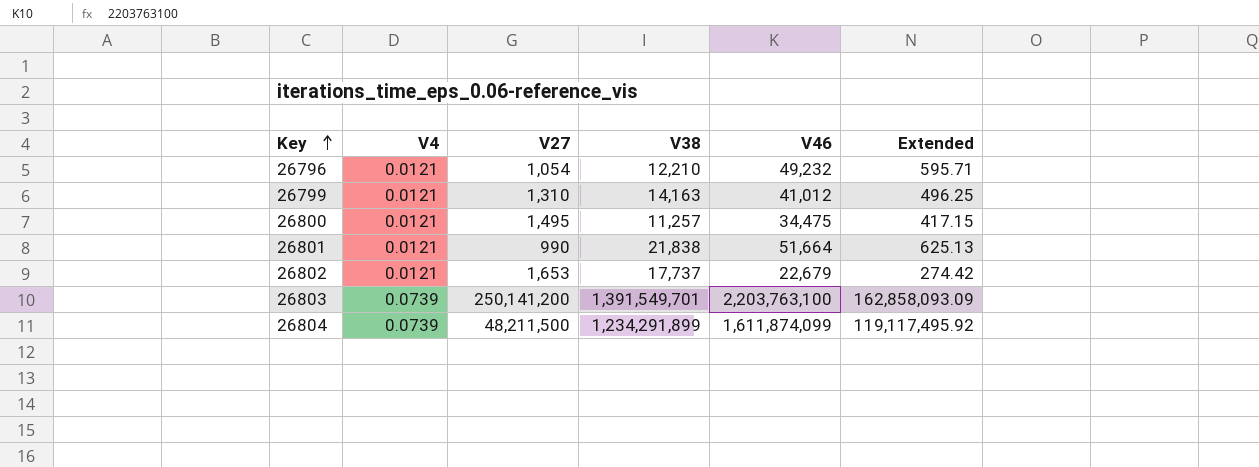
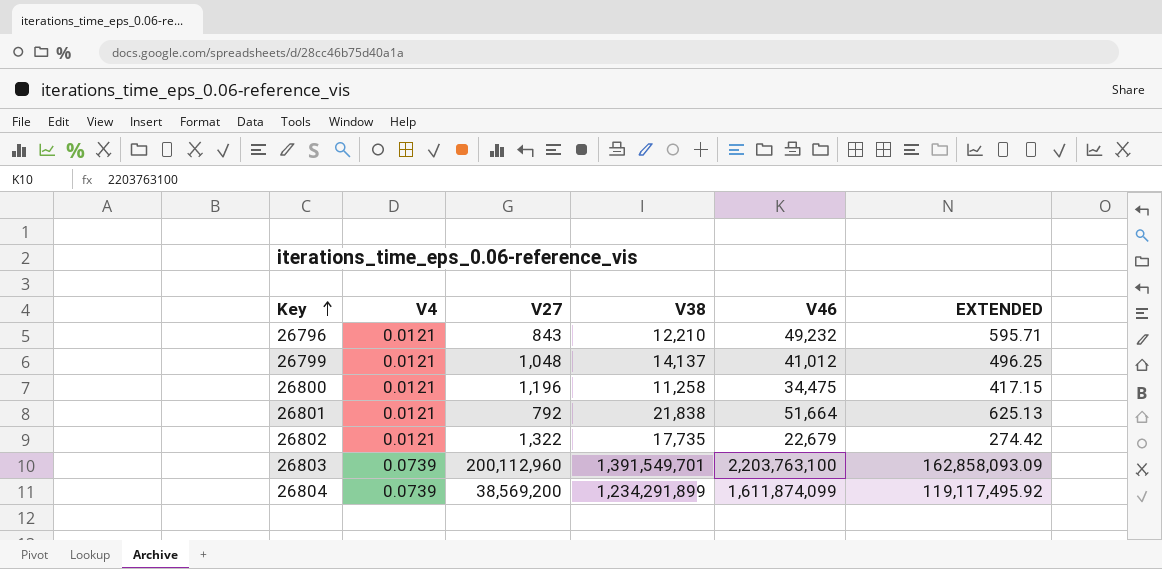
column name: Extended -> EXTENDED
26796 | V27: 1,054 -> 843
26799 | V27: 1,310 -> 1,048
26799 | V38: 14,163 -> 14,137
26800 | V27: 1,495 -> 1,196
26800 | V38: 11,257 -> 11,258
26801 | V27: 990 -> 792
26802 | V27: 1,653 -> 1,322
26802 | V38: 17,737 -> 17,735
26803 | V27: 250,141,200 -> 200,112,960
26804 | V27: 48,211,500 -> 38,569,200

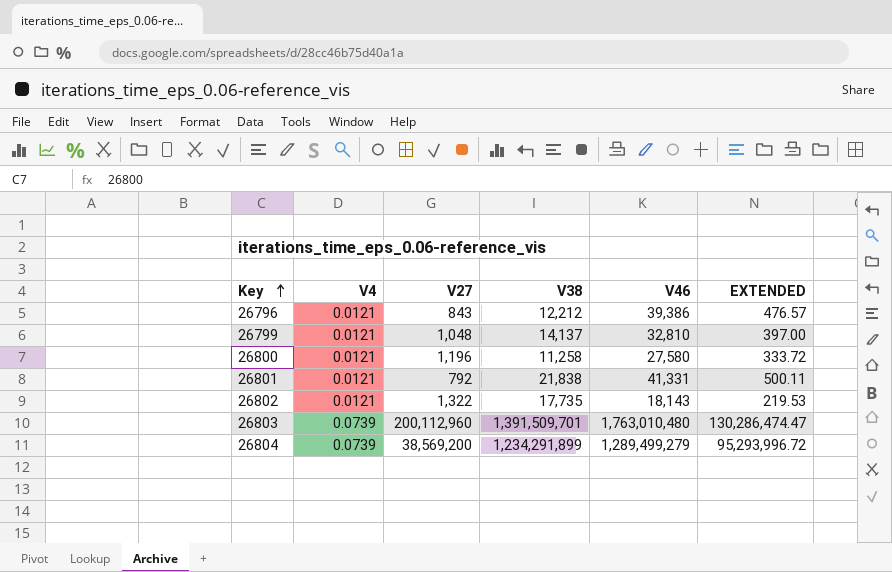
26796 | V38: 12,210 -> 12,212
26796 | V46: 49,232 -> 39,386
26796 | EXTENDED: 595.71 -> 476.57
26799 | V46: 41,012 -> 32,810
26799 | EXTENDED: 496.25 -> 397.00
26800 | V46: 34,475 -> 27,580
26800 | EXTENDED: 417.15 -> 333.72
26801 | V46: 51,664 -> 41,331
26801 | EXTENDED: 625.13 -> 500.11
26802 | V46: 22,679 -> 18,143
26802 | EXTENDED: 274.42 -> 219.53
26803 | V38: 1,391,549,701 -> 1,391,509,701
26803 | V46: 2,203,763,100 -> 1,763,010,480
26803 | EXTENDED: 162,858,093.09 -> 130,286,474.47
26804 | V46: 1,611,874,099 -> 1,289,499,279
26804 | EXTENDED: 119,117,495.92 -> 95,293,996.72

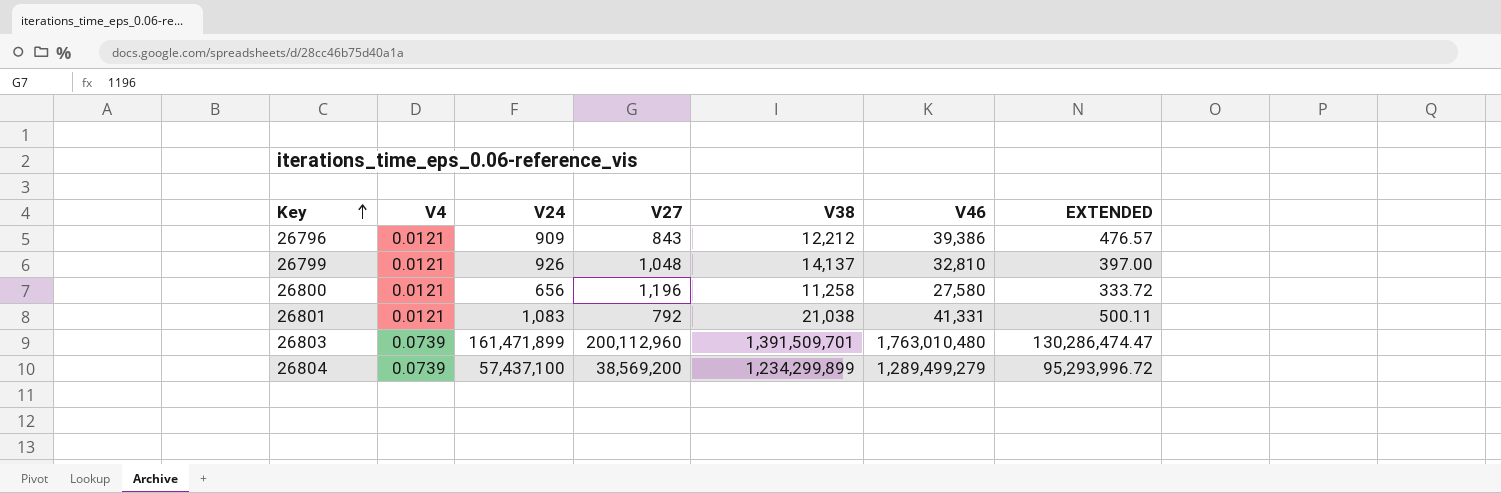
column V24 | position: none -> 3
row 26802: 0.0121 | 1,322 | 17,735 | 18,143 | 219.53 -> none
26801 | V38: 21,838 -> 21,038
26804 | V38: 1,234,291,899 -> 1,234,299,899

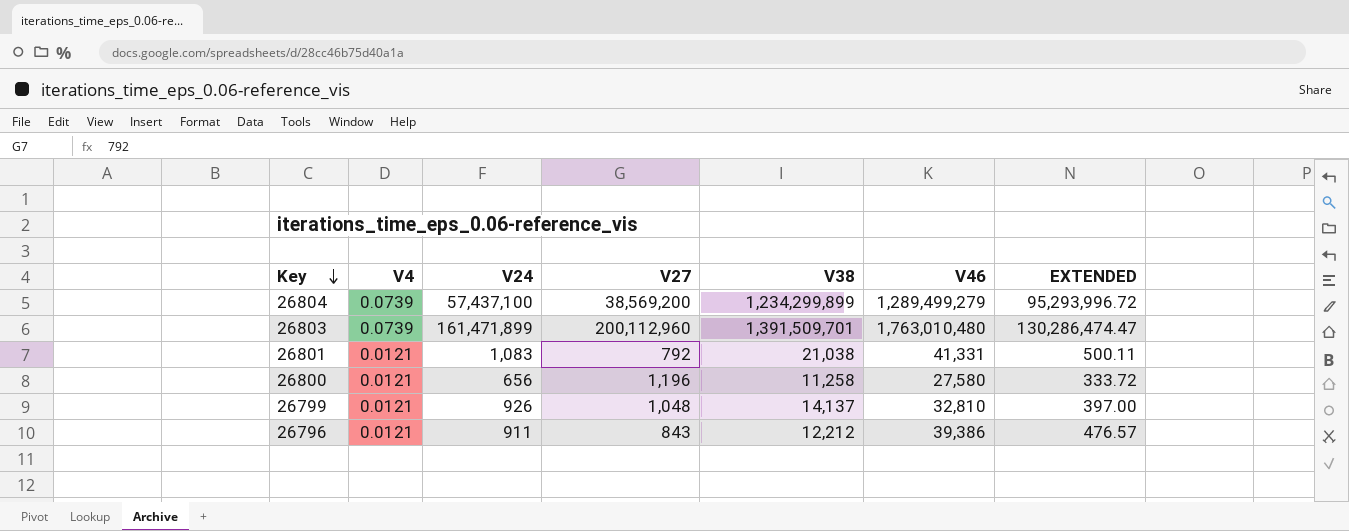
row order: Key ascending -> Key descending
26796 | V24: 909 -> 911

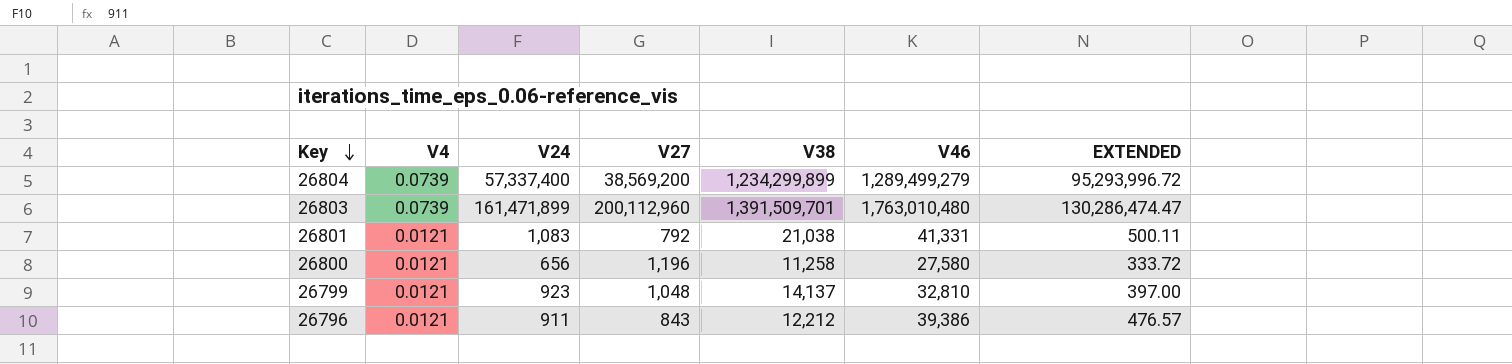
26804 | V24: 57,437,100 -> 57,337,400
26799 | V24: 926 -> 923

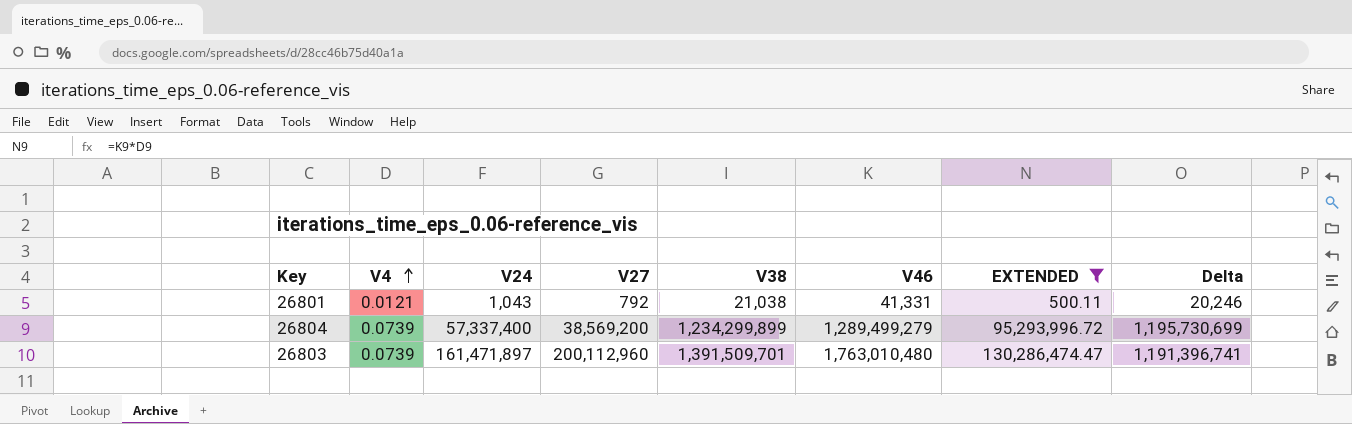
filter: none -> EXTENDED >= 500.11
row order: Key descending -> V4 ascending
column Delta | formula: none -> [V38] - [V27]
26801 | V24: 1,083 -> 1,043
26803 | V24: 161,471,899 -> 161,471,897

